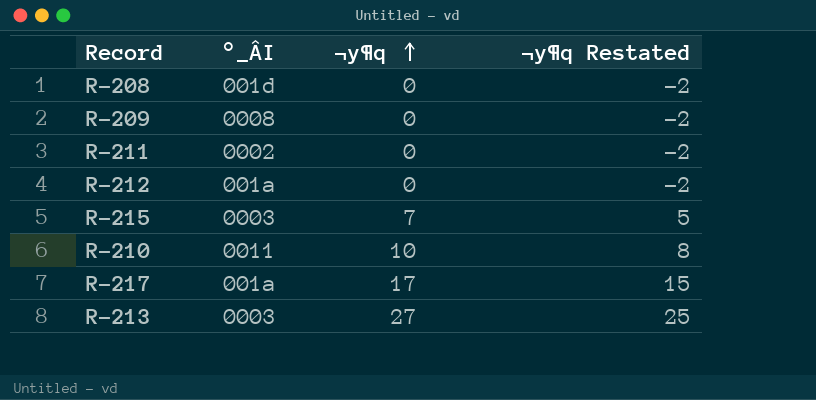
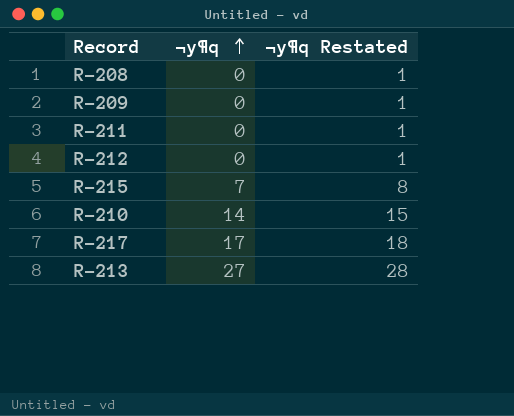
column °_ÂI | position: 2 -> none
column ¬y¶q Restated | formula: [¬y¶q] - 2 -> [¬y¶q] + 1
R-210 | ¬y¶q: 10 -> 14

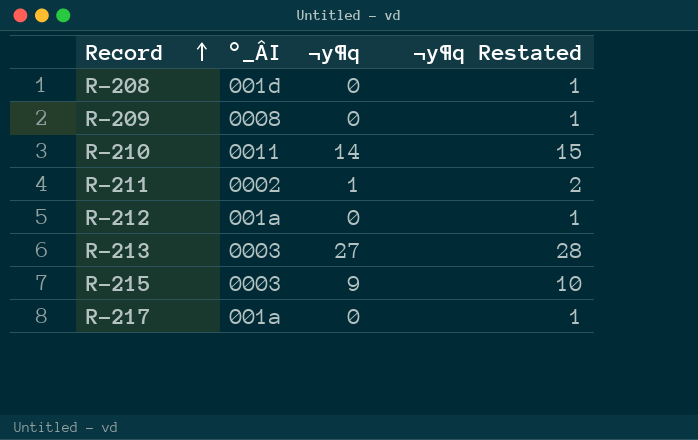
row order: ¬y¶q ascending -> Record ascending
column °_ÂI | position: none -> 2
R-211 | ¬y¶q: 0 -> 1
R-211 | ¬y¶q Restated: 1 -> 2
R-215 | ¬y¶q: 7 -> 9
R-215 | ¬y¶q Restated: 8 -> 10
R-217 | ¬y¶q: 17 -> 0
R-217 | ¬y¶q Restated: 18 -> 1

